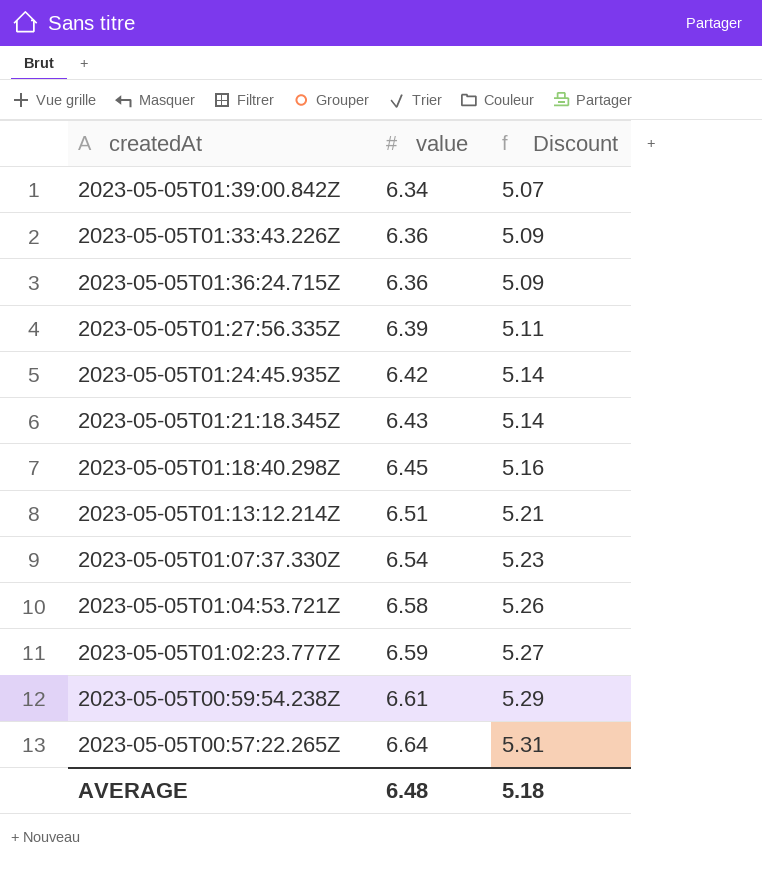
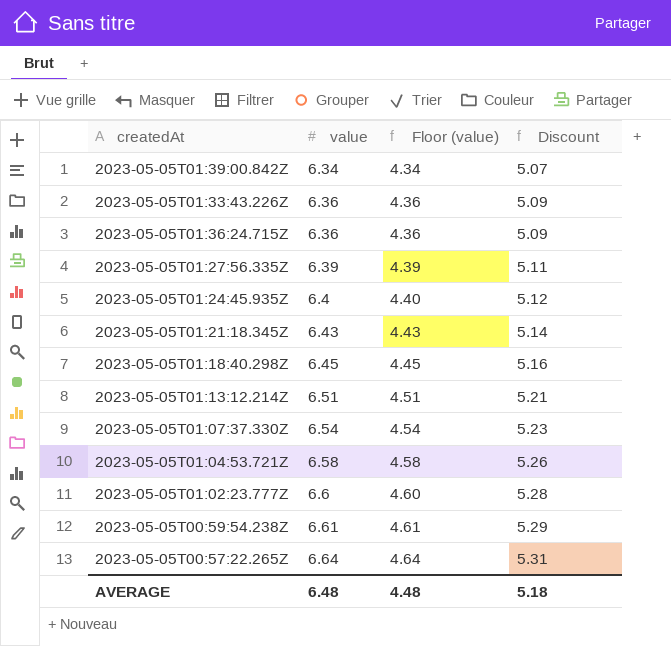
column Floor (value) | formula: none -> [value] - 2
2023-05-05T01:24:45.935Z | value: 6.42 -> 6.4
2023-05-05T01:24:45.935Z | Discount: 5.14 -> 5.12
2023-05-05T01:02:23.777Z | value: 6.59 -> 6.6
2023-05-05T01:02:23.777Z | Discount: 5.27 -> 5.28

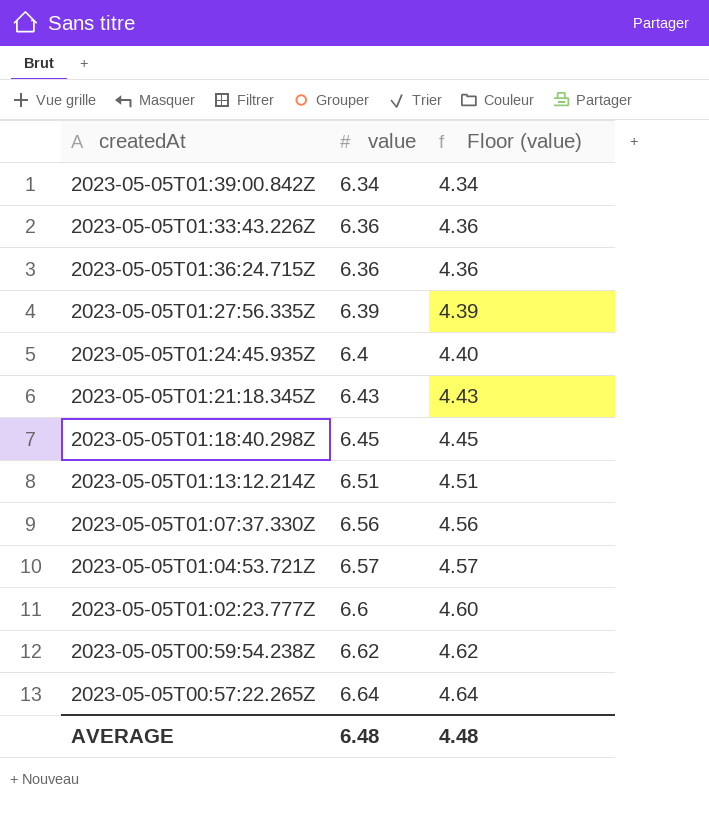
column Discount | formula: [value] * 0.8 -> none
2023-05-05T01:07:37.330Z | value: 6.54 -> 6.56
2023-05-05T01:07:37.330Z | Floor (value): 4.54 -> 4.56
2023-05-05T01:04:53.721Z | value: 6.58 -> 6.57
2023-05-05T01:04:53.721Z | Floor (value): 4.58 -> 4.57
2023-05-05T00:59:54.238Z | value: 6.61 -> 6.62
2023-05-05T00:59:54.238Z | Floor (value): 4.61 -> 4.62

